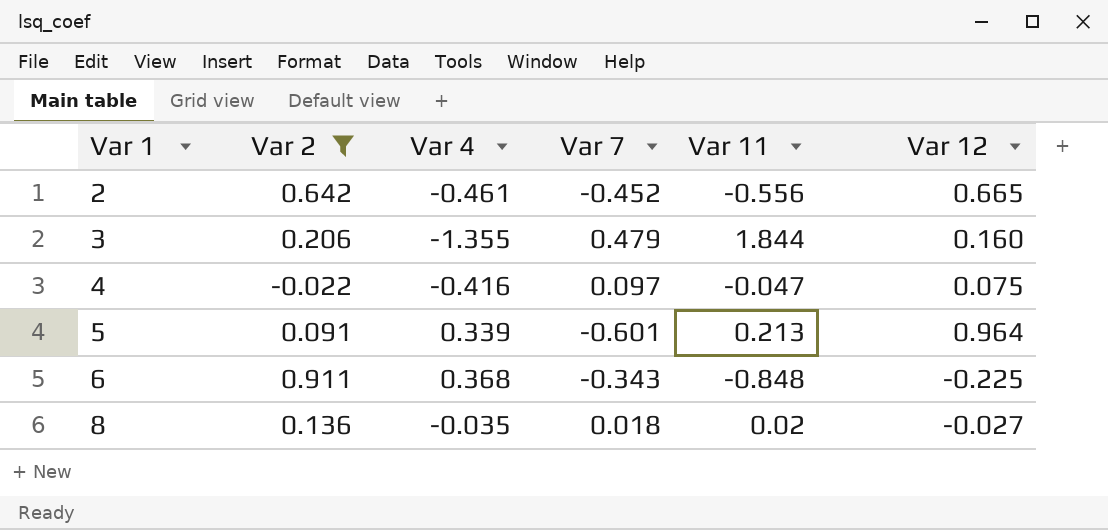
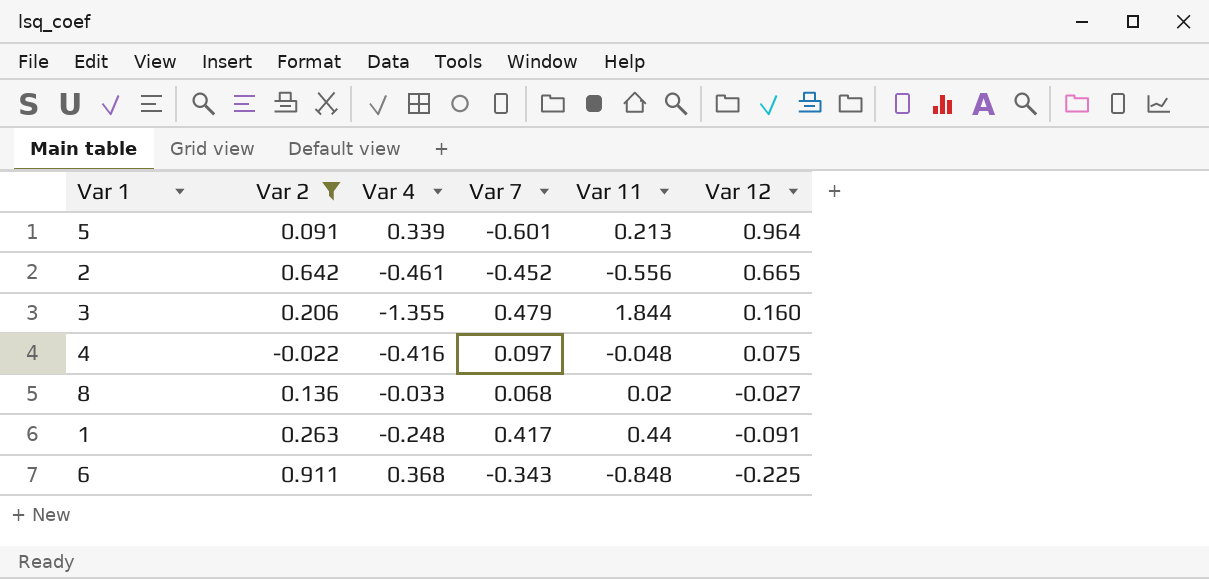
row order: Var 1 ascending -> Var 12 descending
4 | Var 11: -0.047 -> -0.048
8 | Var 4: -0.035 -> -0.033
8 | Var 7: 0.018 -> 0.068
row 1: none -> 0.263 | -0.248 | 0.417 | 0.44 | -0.091

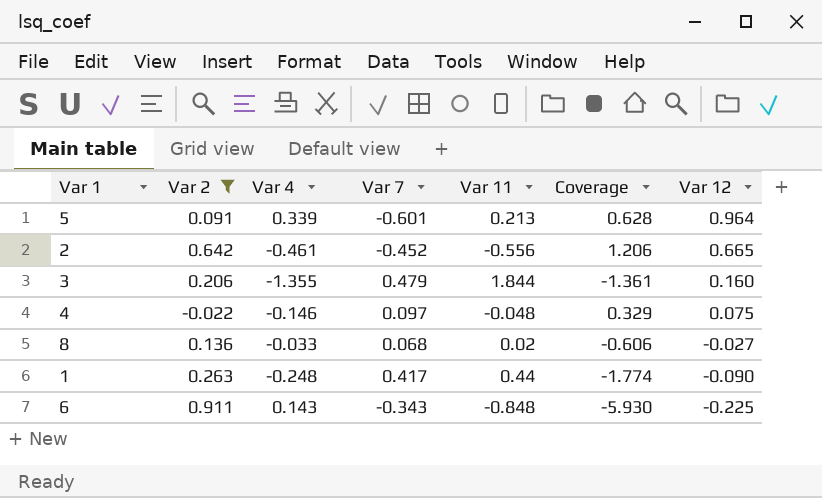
column Coverage | formula: none -> [Var 11] / [Var 4]
4 | Var 4: -0.416 -> -0.146
1 | Var 12: -0.091 -> -0.090
6 | Var 4: 0.368 -> 0.143

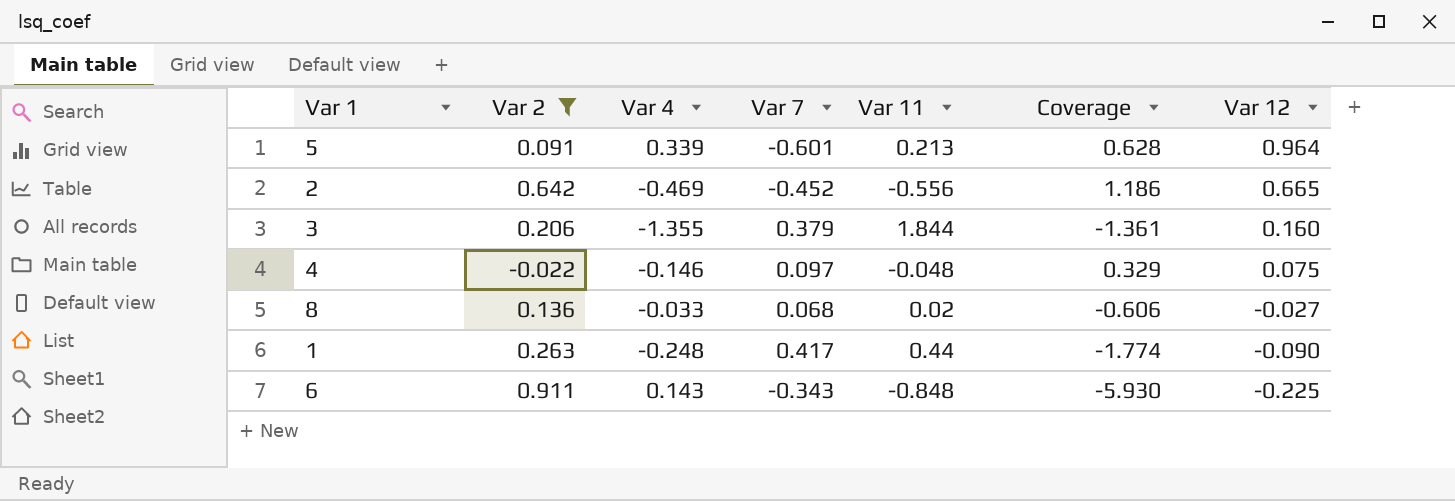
2 | Var 4: -0.461 -> -0.469
2 | Coverage: 1.206 -> 1.186
3 | Var 7: 0.479 -> 0.379

